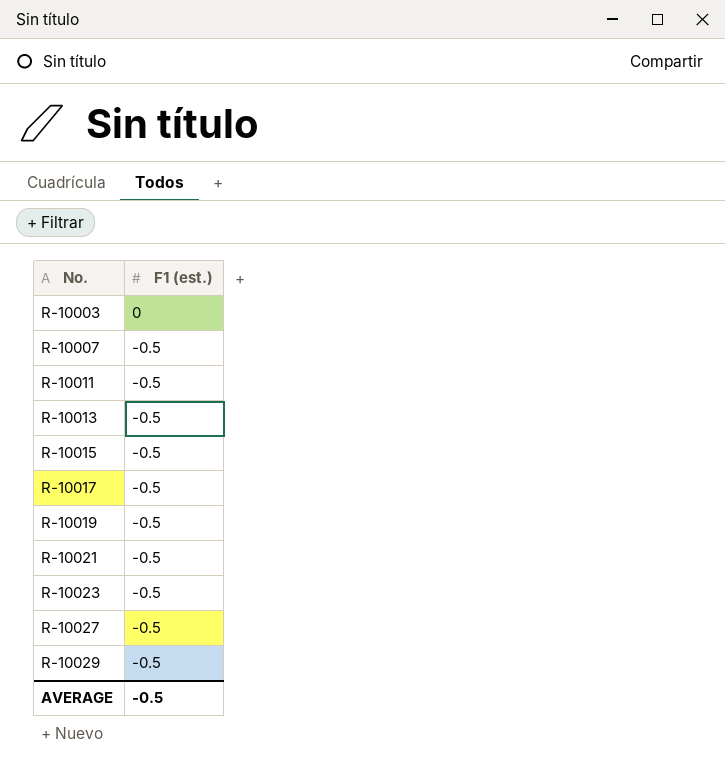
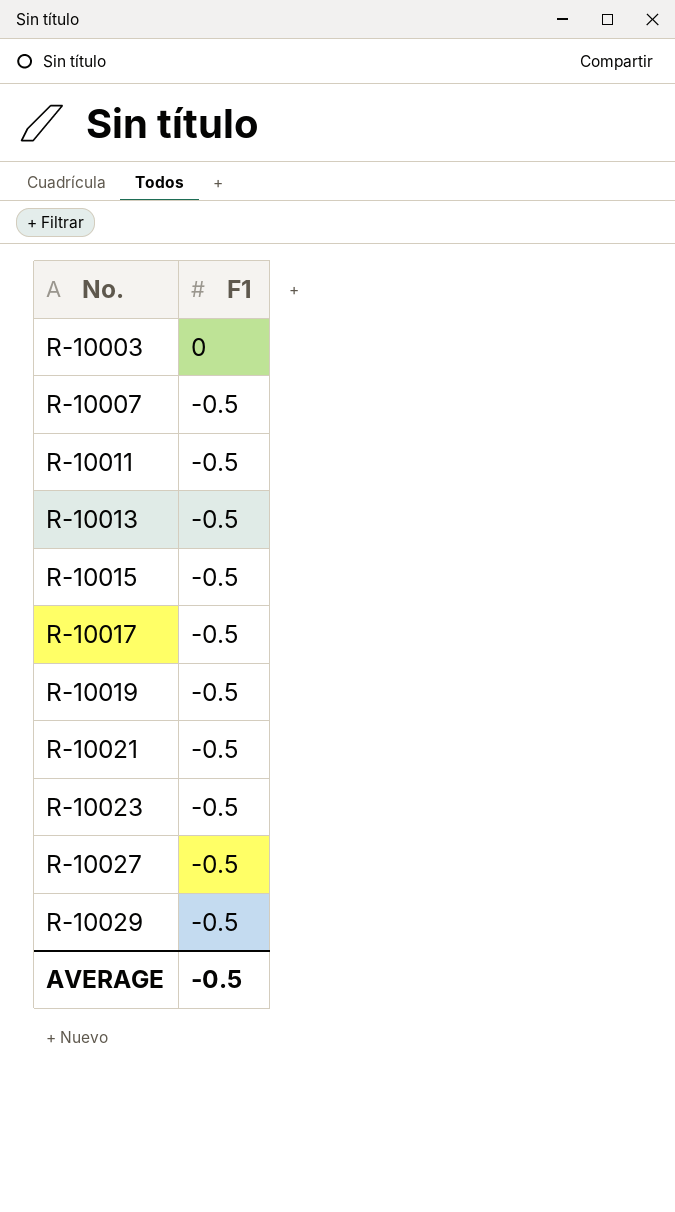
column name: F1 (est.) -> F1

